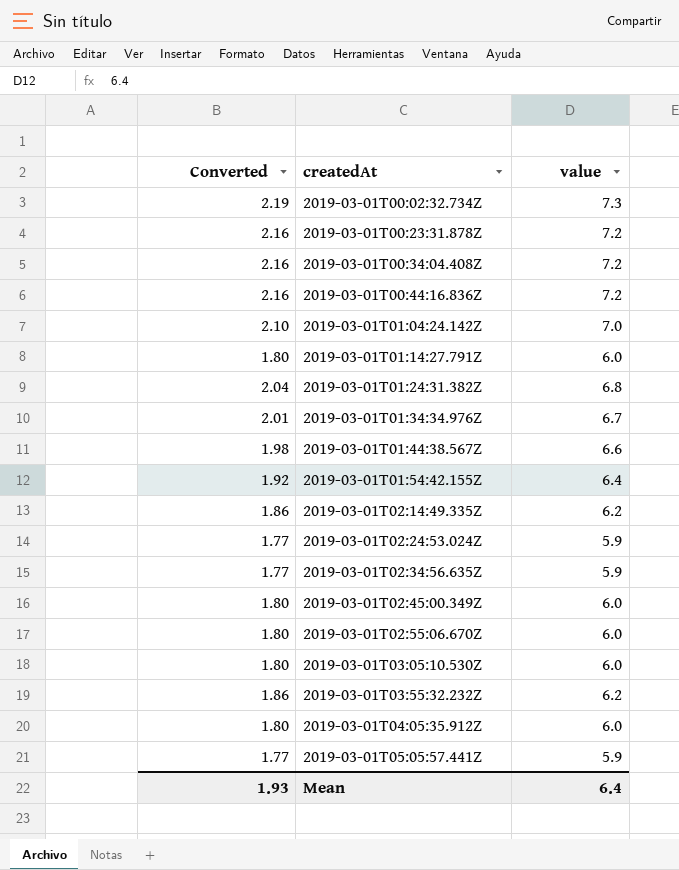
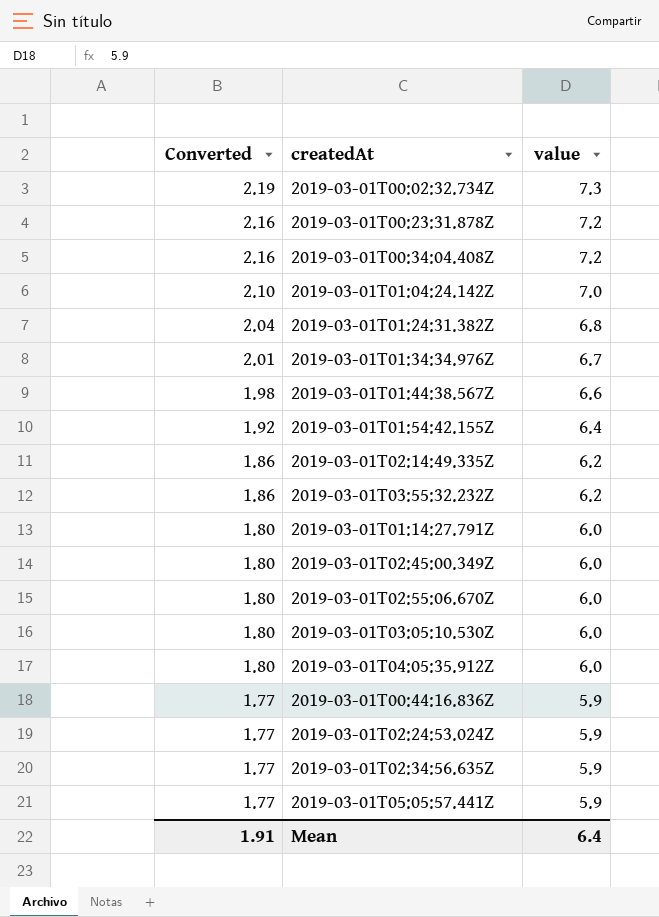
row order: createdAt ascending -> Converted descending
2019-03-01T00:44:16.836Z | Converted: 2.16 -> 1.77
2019-03-01T00:44:16.836Z | value: 7.2 -> 5.9
Mean | Converted: 1.93 -> 1.91

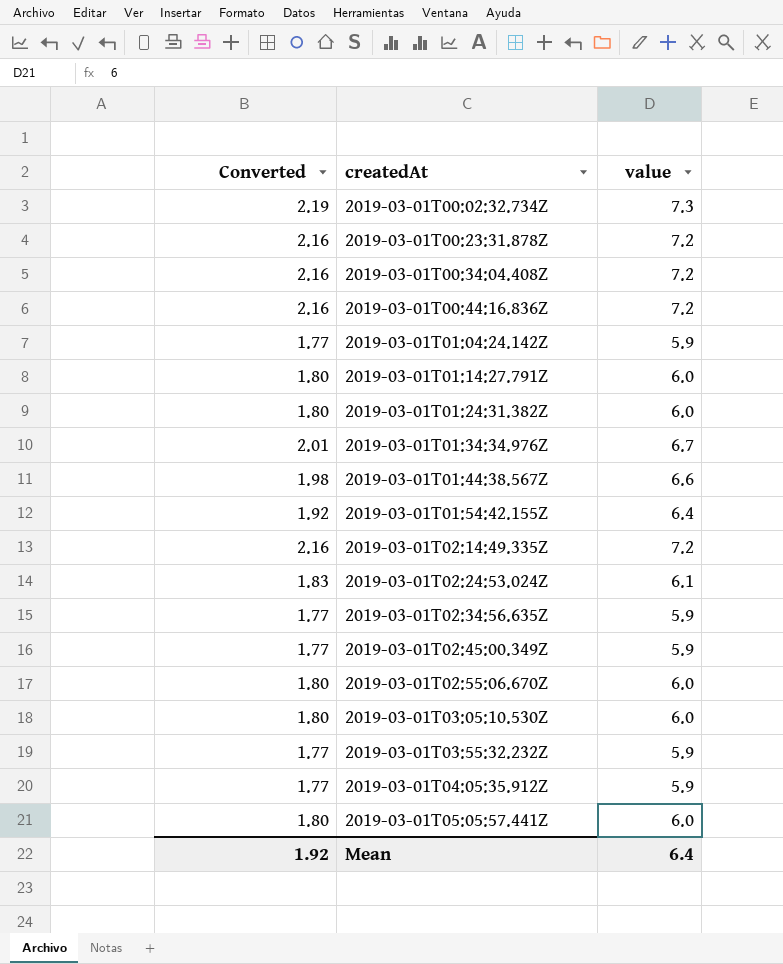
row order: Converted descending -> createdAt ascending
2019-03-01T00:44:16.836Z | Converted: 1.77 -> 2.16
2019-03-01T00:44:16.836Z | value: 5.9 -> 7.2
2019-03-01T01:04:24.142Z | Converted: 2.10 -> 1.77
2019-03-01T01:04:24.142Z | value: 7.0 -> 5.9
2019-03-01T01:24:31.382Z | Converted: 2.04 -> 1.80
2019-03-01T01:24:31.382Z | value: 6.8 -> 6.0
2019-03-01T02:14:49.335Z | Converted: 1.86 -> 2.16
2019-03-01T02:14:49.335Z | value: 6.2 -> 7.2
2019-03-01T02:24:53.024Z | Converted: 1.77 -> 1.83
2019-03-01T02:24:53.024Z | value: 5.9 -> 6.1
2019-03-01T02:45:00.349Z | Converted: 1.80 -> 1.77
2019-03-01T02:45:00.349Z | value: 6.0 -> 5.9
2019-03-01T03:55:32.232Z | Converted: 1.86 -> 1.77
2019-03-01T03:55:32.232Z | value: 6.2 -> 5.9
2019-03-01T04:05:35.912Z | Converted: 1.80 -> 1.77
2019-03-01T04:05:35.912Z | value: 6.0 -> 5.9
2019-03-01T05:05:57.441Z | Converted: 1.77 -> 1.80
2019-03-01T05:05:57.441Z | value: 5.9 -> 6.0
Mean | Converted: 1.91 -> 1.92

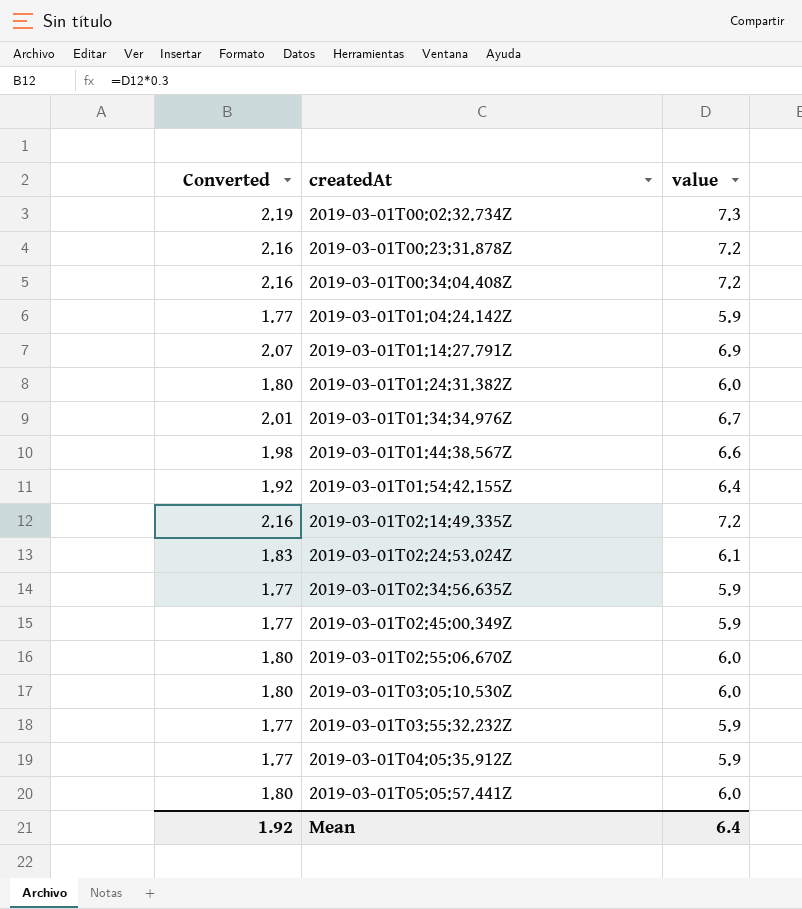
row 2019-03-01T00:44:16.836Z: 2.16 | 7.2 -> none
2019-03-01T01:14:27.791Z | Converted: 1.80 -> 2.07
2019-03-01T01:14:27.791Z | value: 6.0 -> 6.9

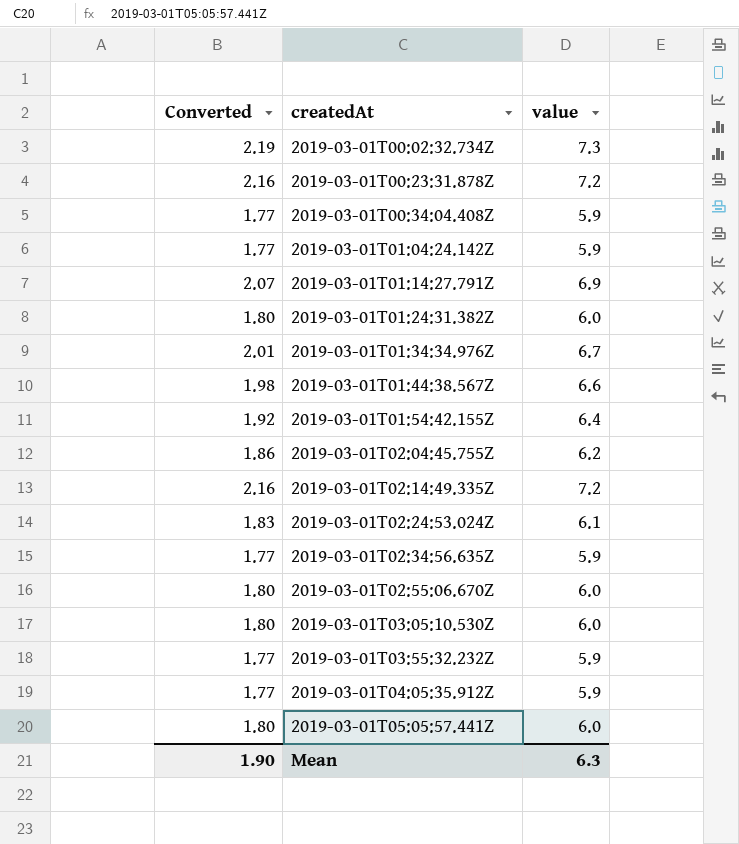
row 2019-03-01T02:45:00.349Z: 1.77 | 5.9 -> none
2019-03-01T00:34:04.408Z | Converted: 2.16 -> 1.77
2019-03-01T00:34:04.408Z | value: 7.2 -> 5.9
row 2019-03-01T02:04:45.755Z: none -> 1.86 | 6.2
Mean | Converted: 1.92 -> 1.90
Mean | value: 6.4 -> 6.3

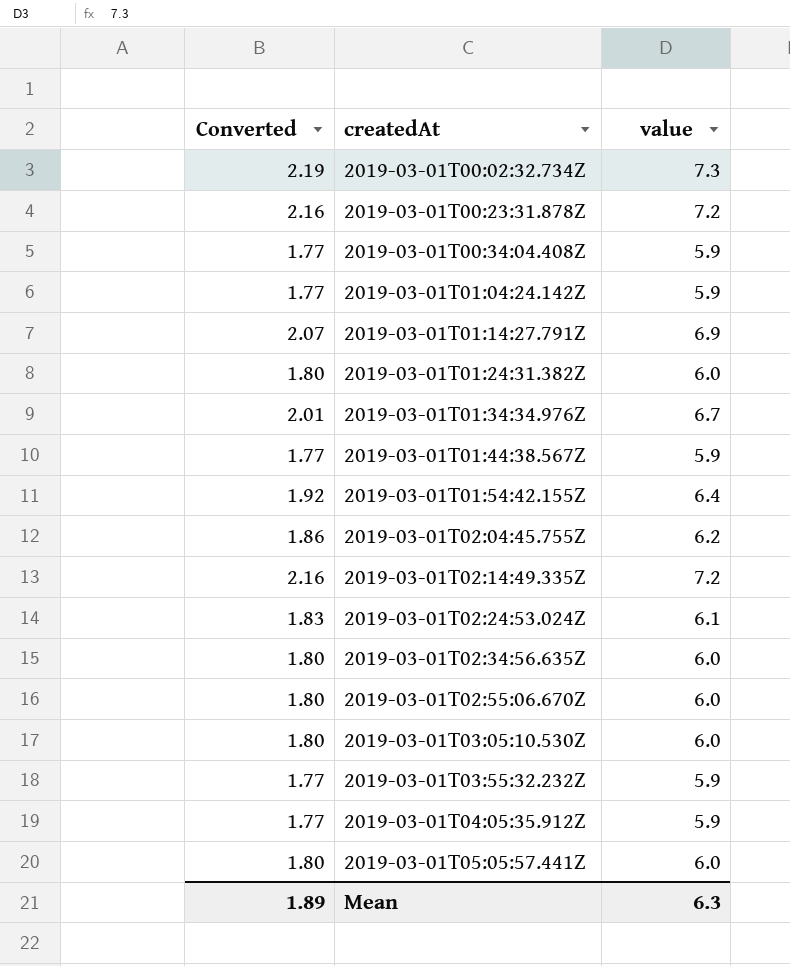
2019-03-01T01:44:38.567Z | Converted: 1.98 -> 1.77
2019-03-01T01:44:38.567Z | value: 6.6 -> 5.9
2019-03-01T02:34:56.635Z | Converted: 1.77 -> 1.80
2019-03-01T02:34:56.635Z | value: 5.9 -> 6.0
Mean | Converted: 1.90 -> 1.89

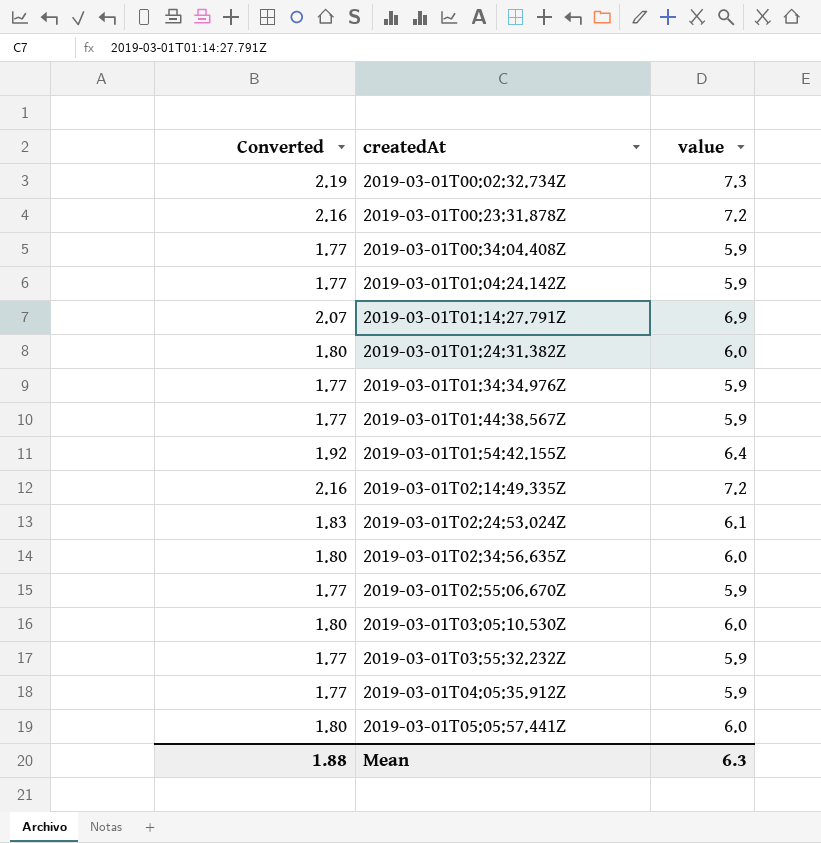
row 2019-03-01T02:04:45.755Z: 1.86 | 6.2 -> none
2019-03-01T01:34:34.976Z | Converted: 2.01 -> 1.77
2019-03-01T01:34:34.976Z | value: 6.7 -> 5.9
2019-03-01T02:55:06.670Z | Converted: 1.80 -> 1.77
2019-03-01T02:55:06.670Z | value: 6.0 -> 5.9
Mean | Converted: 1.89 -> 1.88

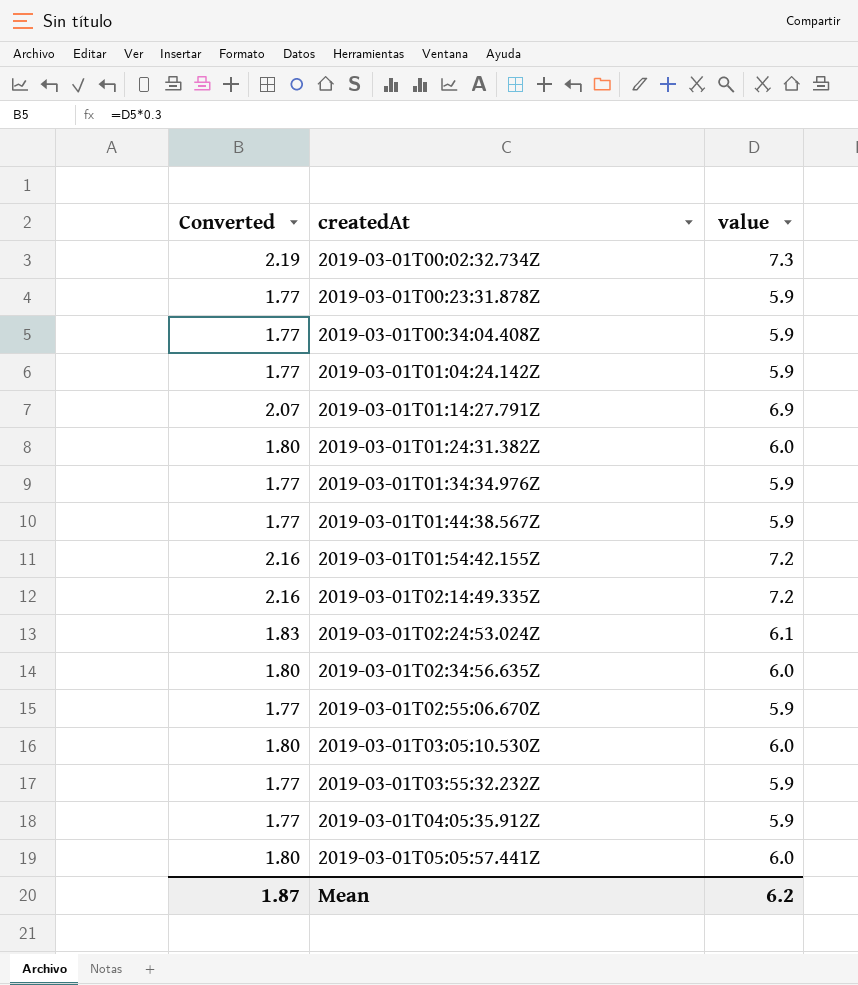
2019-03-01T00:23:31.878Z | Converted: 2.16 -> 1.77
2019-03-01T00:23:31.878Z | value: 7.2 -> 5.9
2019-03-01T01:54:42.155Z | Converted: 1.92 -> 2.16
2019-03-01T01:54:42.155Z | value: 6.4 -> 7.2
Mean | Converted: 1.88 -> 1.87
Mean | value: 6.3 -> 6.2

